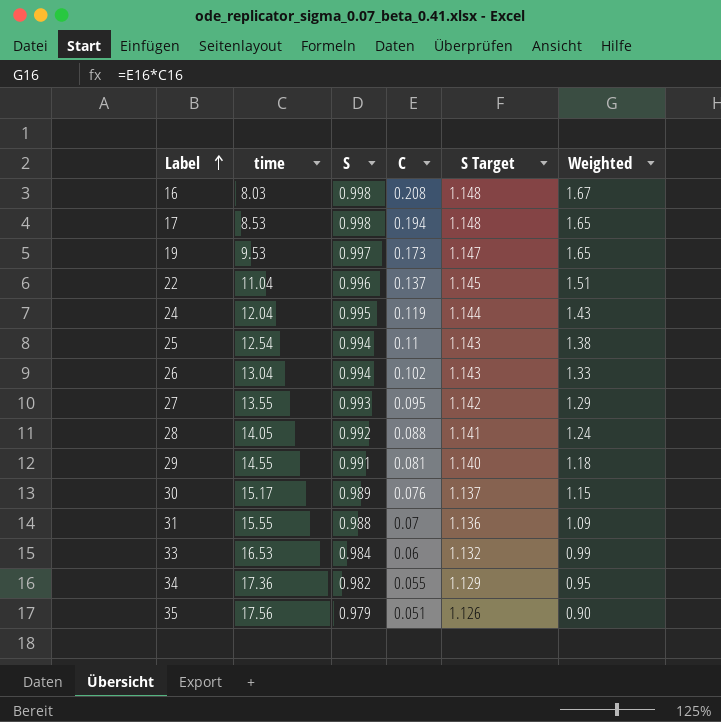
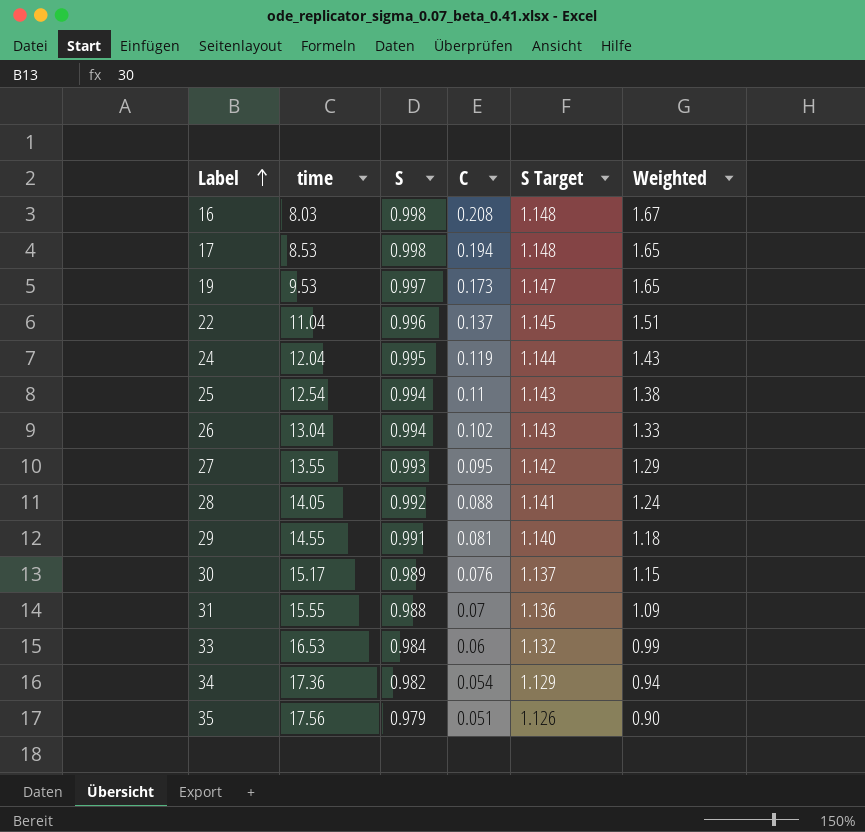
34 | C: 0.055 -> 0.054
34 | Weighted: 0.95 -> 0.94

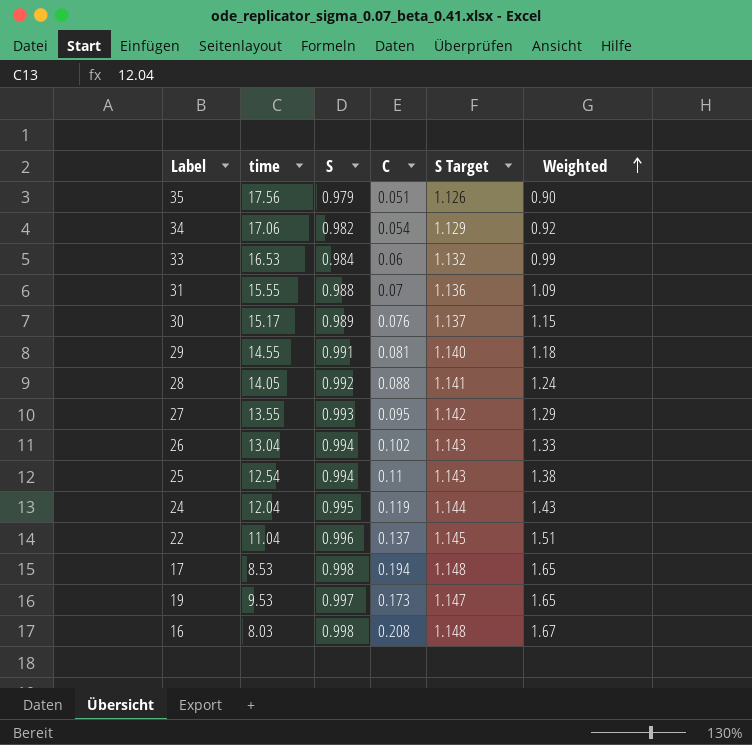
row order: Label ascending -> Weighted ascending
34 | time: 17.36 -> 17.06
34 | Weighted: 0.94 -> 0.92

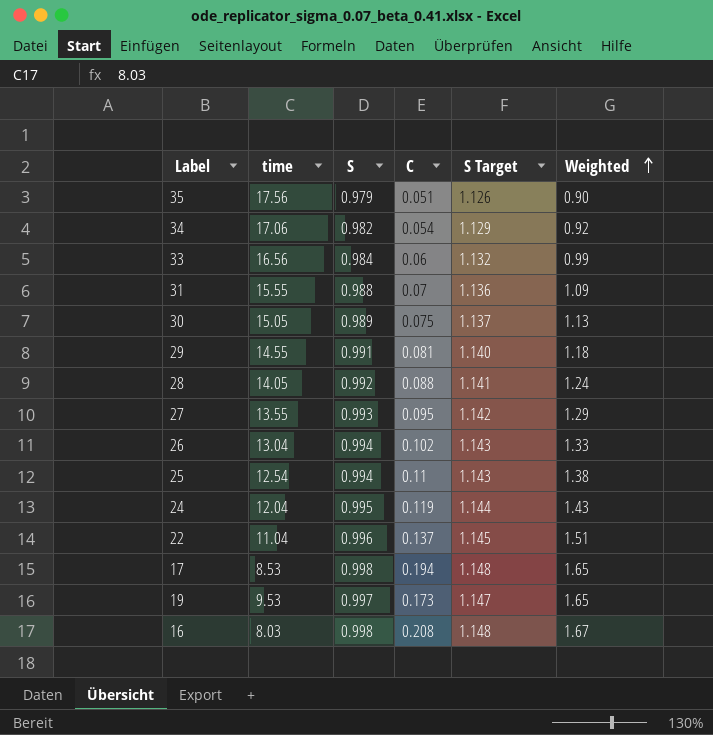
33 | time: 16.53 -> 16.56
30 | time: 15.17 -> 15.05
30 | C: 0.076 -> 0.075
30 | Weighted: 1.15 -> 1.13

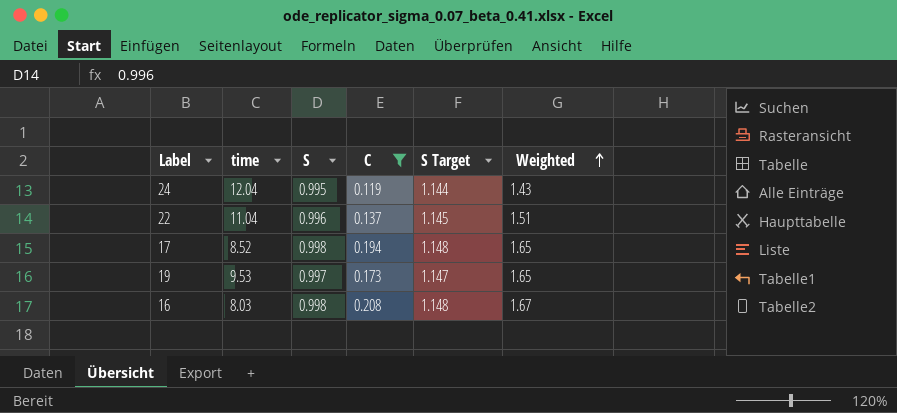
filter: none -> C >= 0.119
17 | time: 8.53 -> 8.52

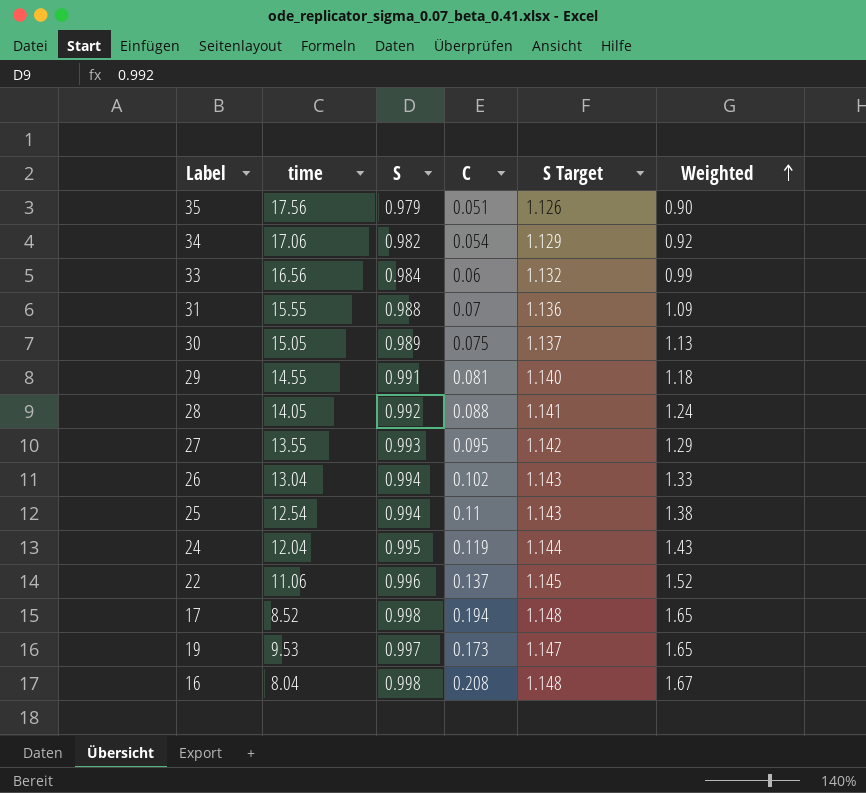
filter: C >= 0.119 -> none
22 | time: 11.04 -> 11.06
22 | Weighted: 1.51 -> 1.52
16 | time: 8.03 -> 8.04

